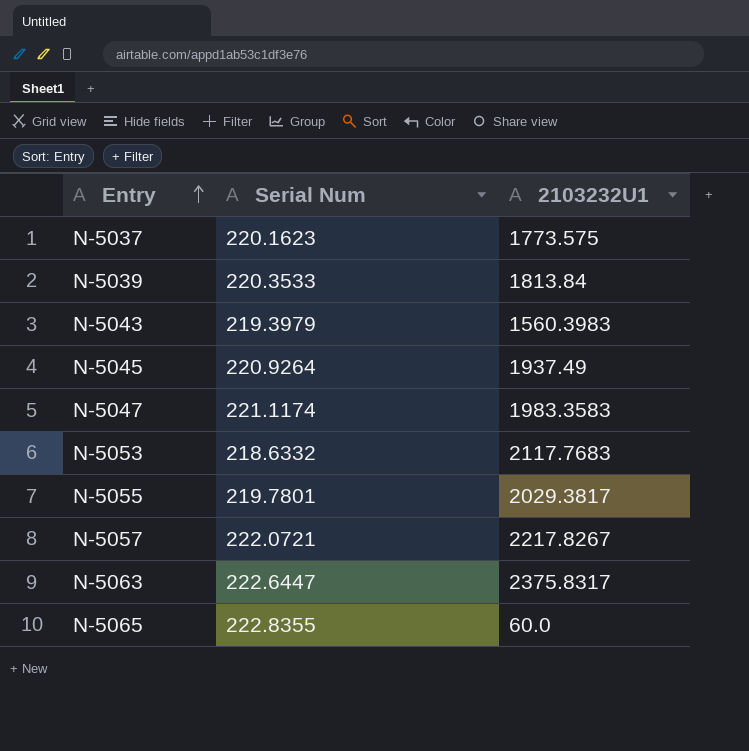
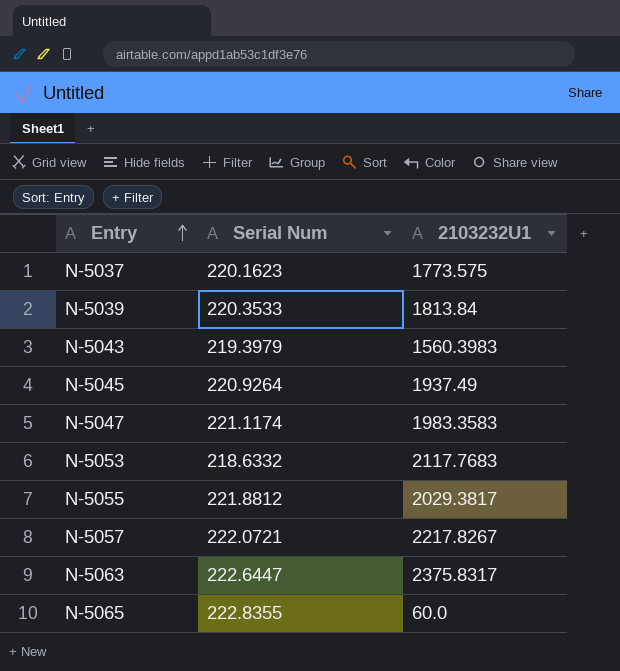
N-5055 | Serial Num: 219.7801 -> 221.8812

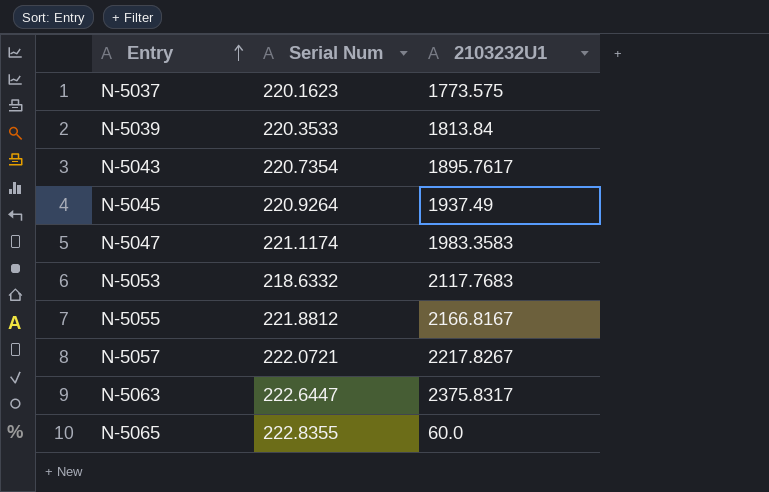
N-5043 | Serial Num: 219.3979 -> 220.7354
N-5043 | 2103232U1: 1560.3983 -> 1895.7617
N-5055 | 2103232U1: 2029.3817 -> 2166.8167

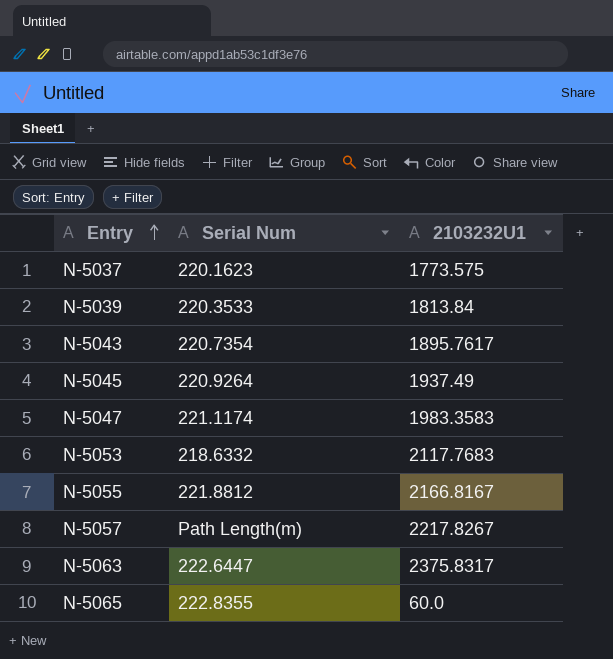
N-5057 | Serial Num: 222.0721 -> Path Length(m)

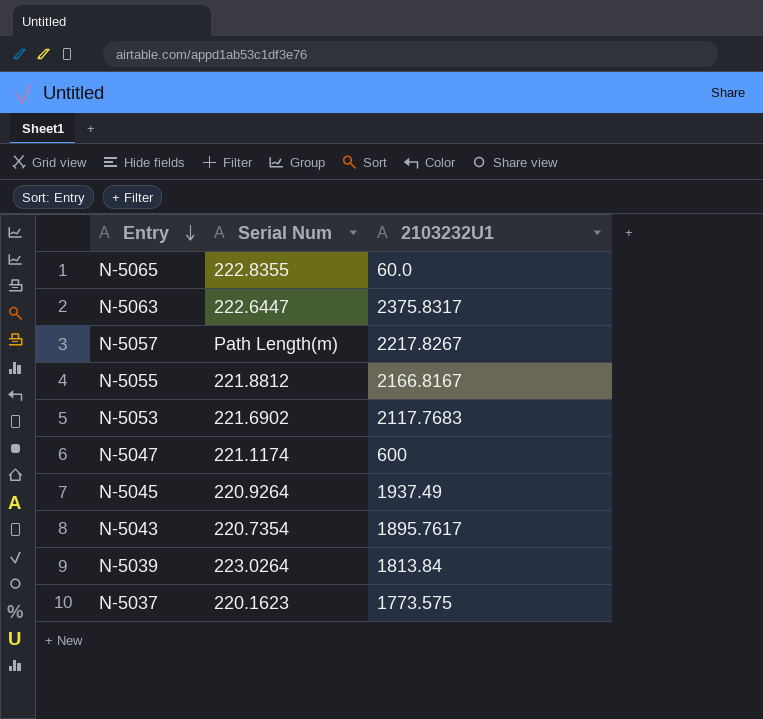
row order: Entry ascending -> Entry descending
N-5053 | Serial Num: 218.6332 -> 221.6902
N-5047 | 2103232U1: 1983.3583 -> 600
N-5039 | Serial Num: 220.3533 -> 223.0264

